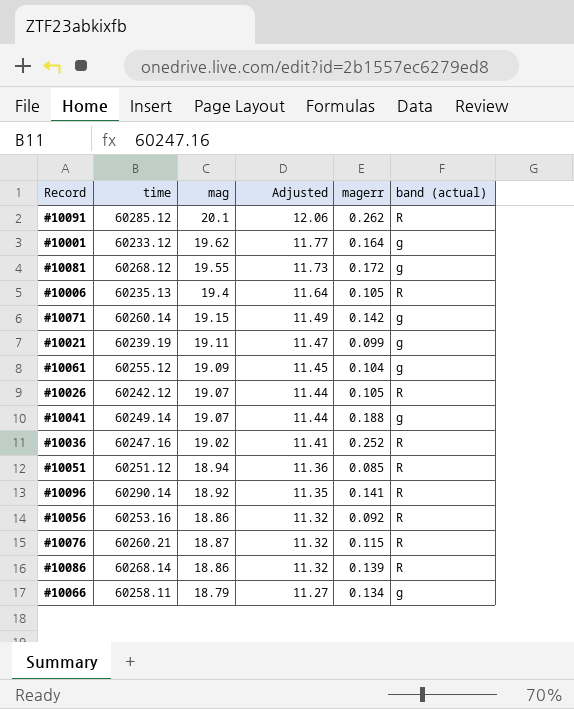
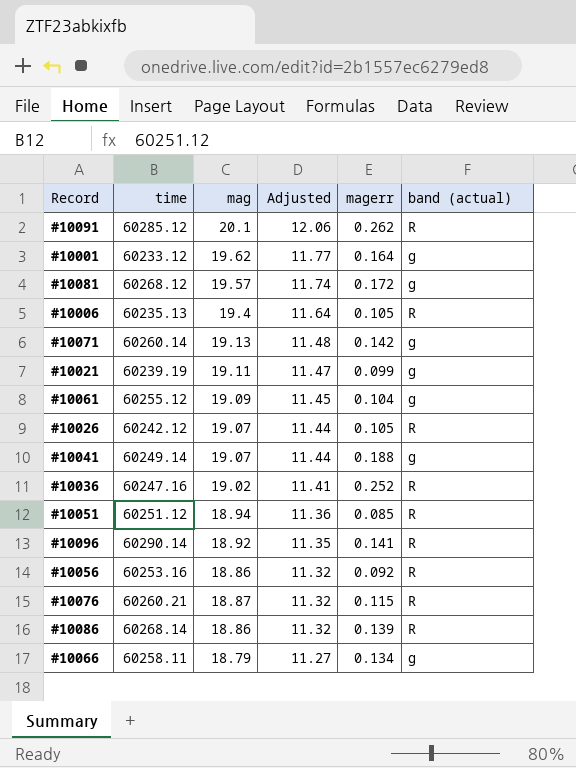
#10081 | mag: 19.55 -> 19.57
#10081 | Adjusted: 11.73 -> 11.74
#10071 | mag: 19.15 -> 19.13
#10071 | Adjusted: 11.49 -> 11.48

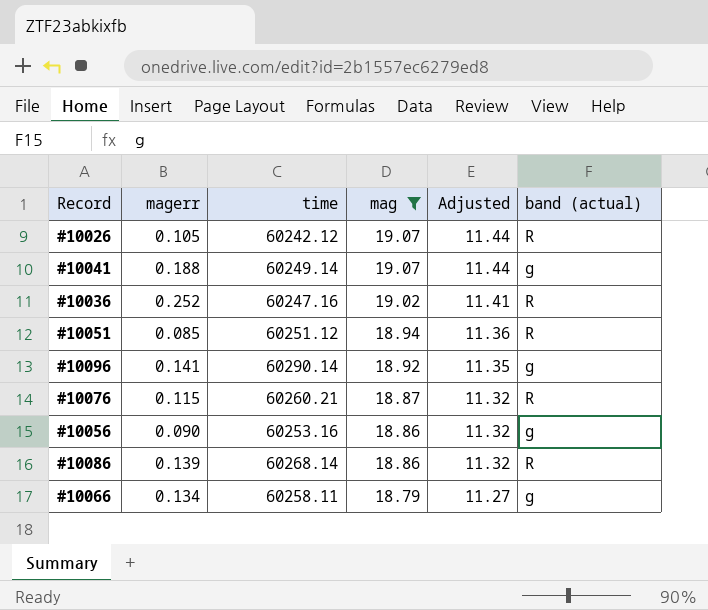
filter: none -> mag <= 19.07
row order: Adjusted descending -> mag descending
column magerr | position: 5 -> 2
#10096 | band (actual): R -> g
#10056 | magerr: 0.092 -> 0.090
#10056 | band (actual): R -> g

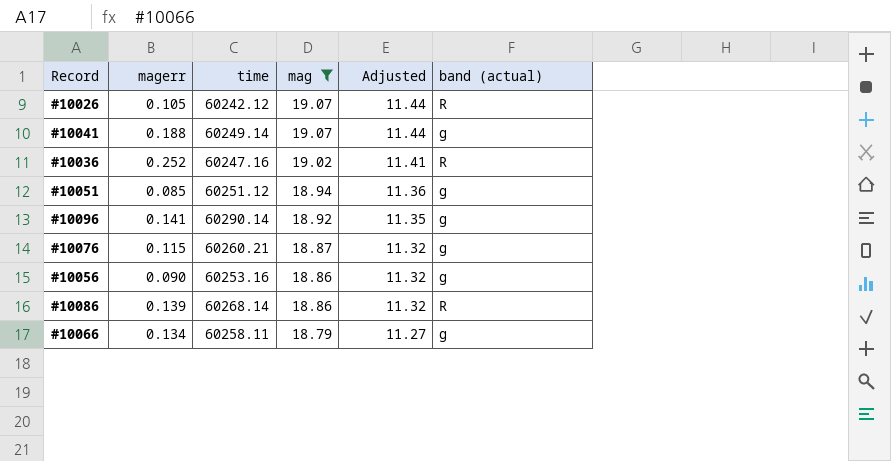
#10051 | band (actual): R -> g
#10076 | band (actual): R -> g

